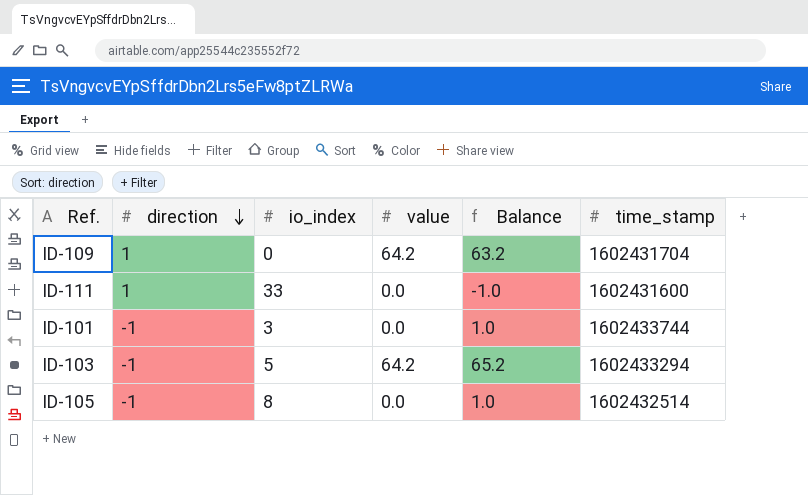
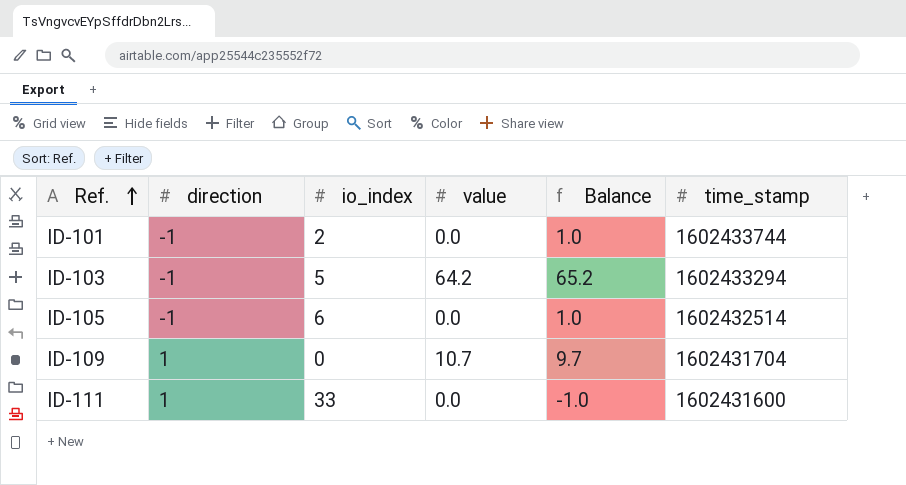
row order: direction descending -> Ref. ascending
ID-101 | io_index: 3 -> 2
ID-105 | io_index: 8 -> 6
ID-109 | value: 64.2 -> 10.7
ID-109 | Balance: 63.2 -> 9.7

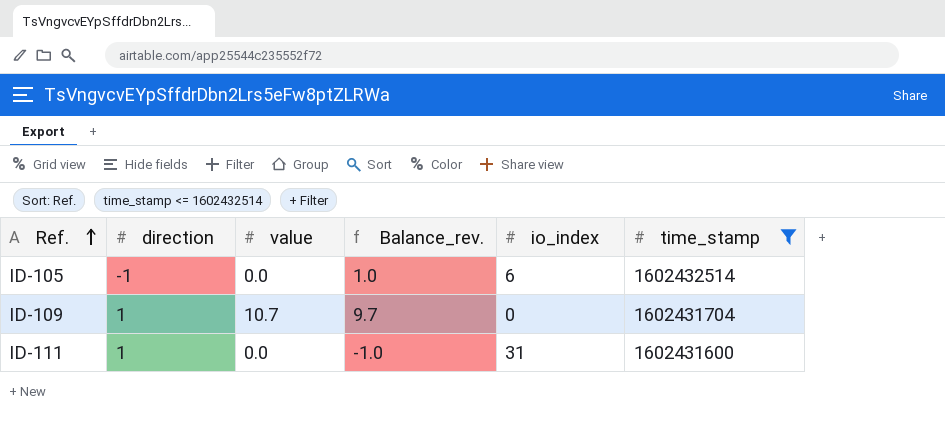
filter: none -> time_stamp <= 1602432514
column name: Balance -> Balance_rev.
column io_index | position: 3 -> 5
ID-111 | io_index: 33 -> 31

